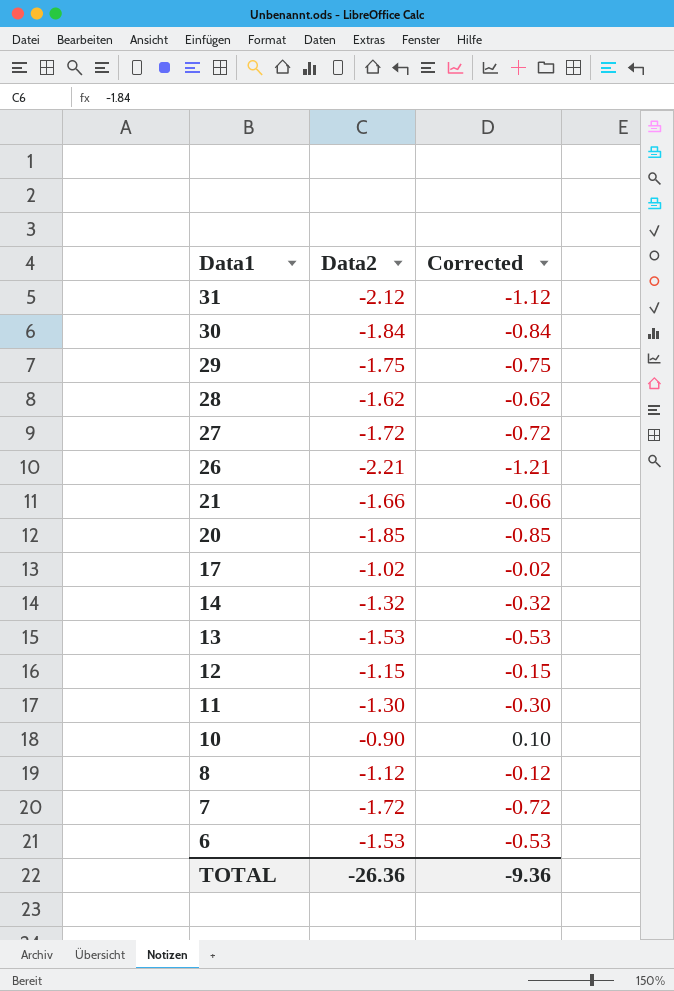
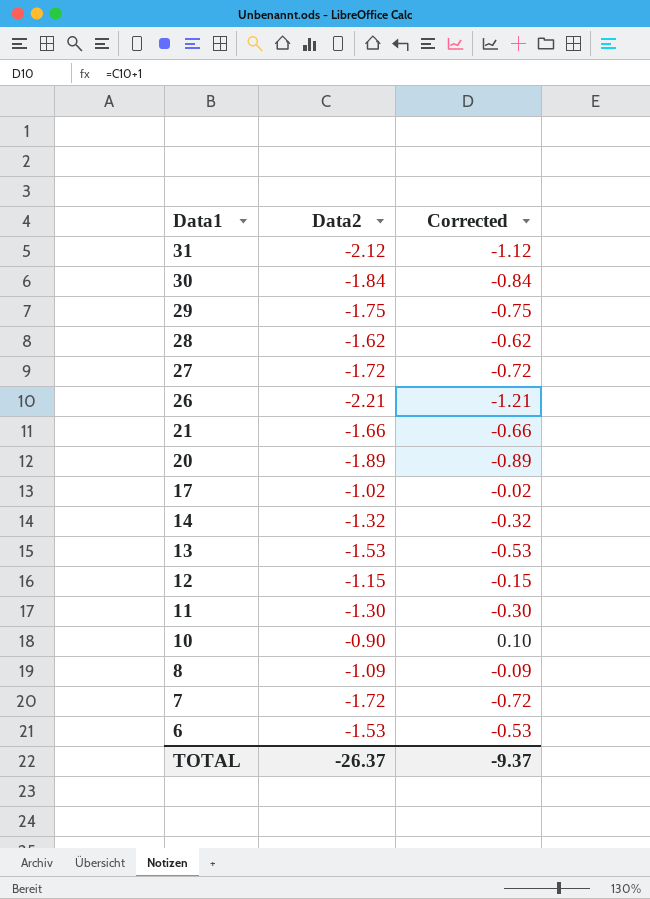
20 | Data2: -1.85 -> -1.89
20 | Corrected: -0.85 -> -0.89
8 | Data2: -1.12 -> -1.09
8 | Corrected: -0.12 -> -0.09
TOTAL | Data2: -26.36 -> -26.37
TOTAL | Corrected: -9.36 -> -9.37

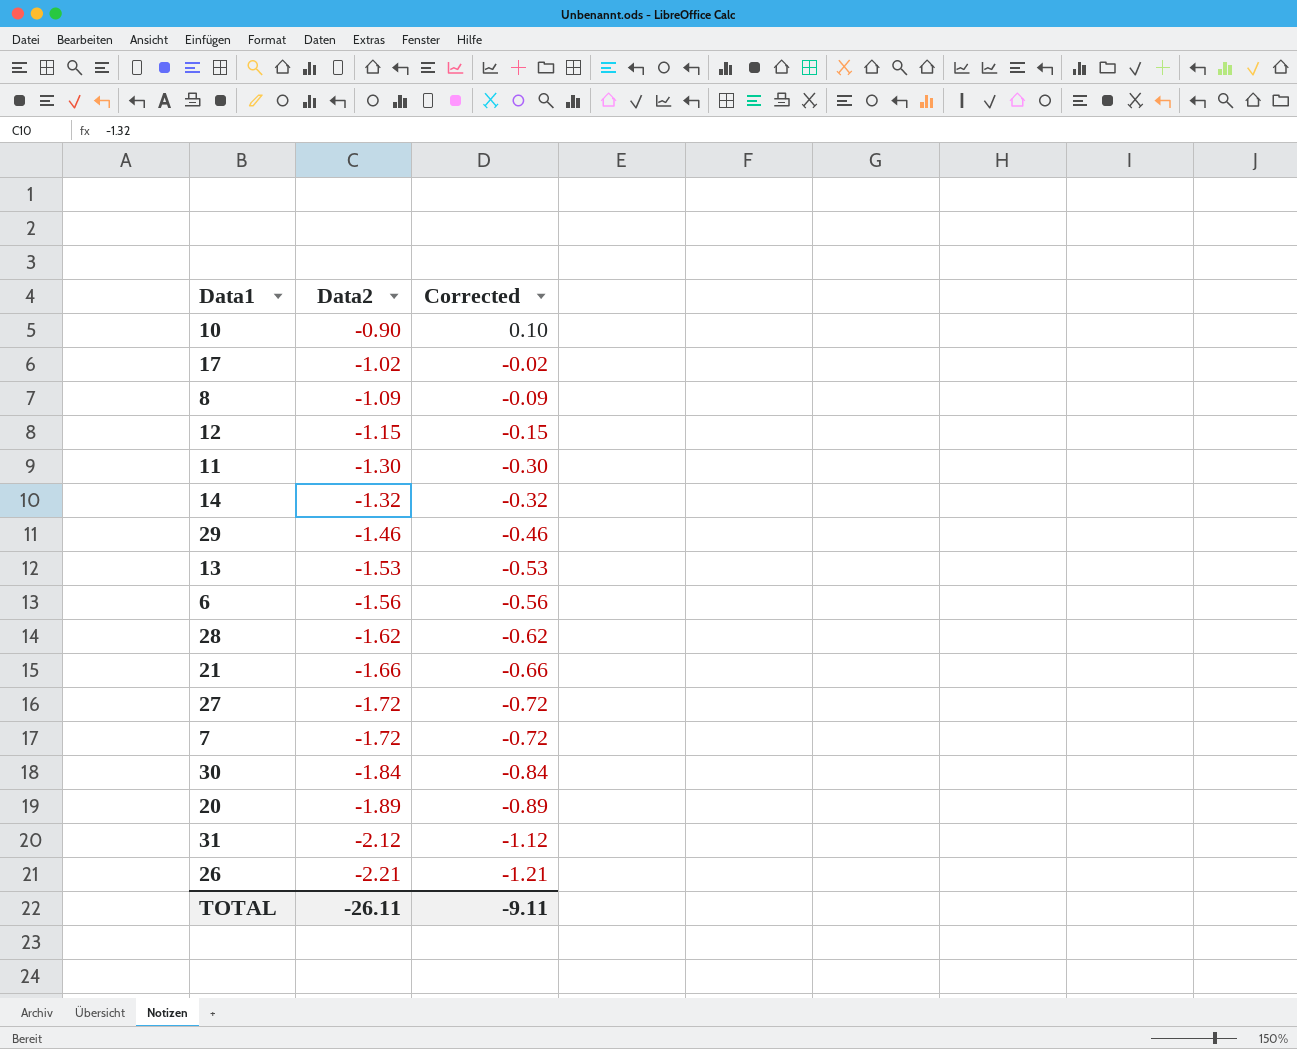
row order: Data1 descending -> Data2 descending
29 | Data2: -1.75 -> -1.46
29 | Corrected: -0.75 -> -0.46
6 | Data2: -1.53 -> -1.56
6 | Corrected: -0.53 -> -0.56
TOTAL | Data2: -26.37 -> -26.11
TOTAL | Corrected: -9.37 -> -9.11

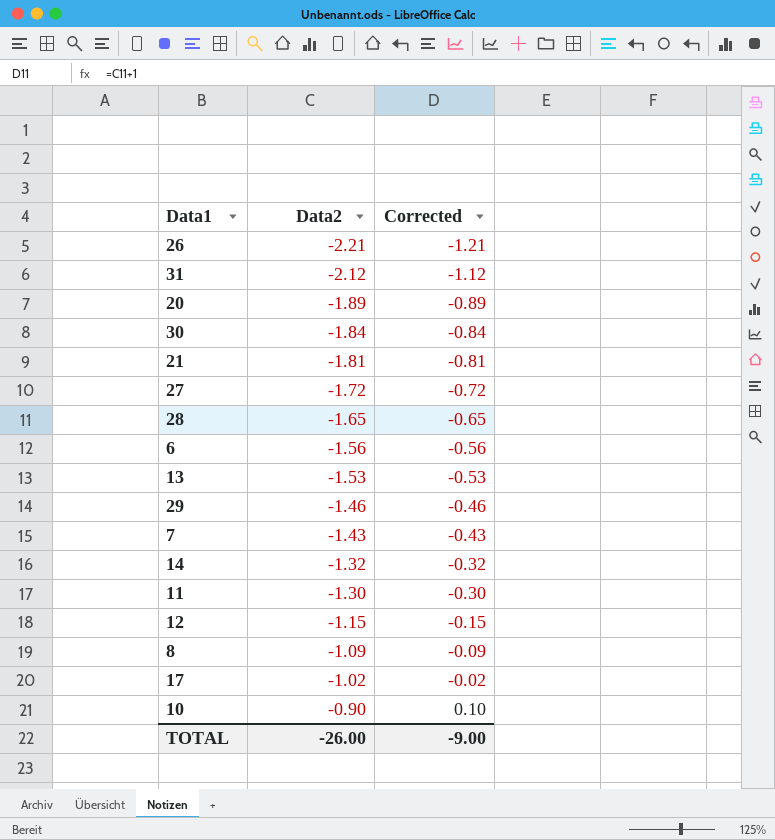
row order: Data2 descending -> Data2 ascending
21 | Data2: -1.66 -> -1.81
21 | Corrected: -0.66 -> -0.81
28 | Data2: -1.62 -> -1.65
28 | Corrected: -0.62 -> -0.65
7 | Data2: -1.72 -> -1.43
7 | Corrected: -0.72 -> -0.43
TOTAL | Data2: -26.11 -> -26.00
TOTAL | Corrected: -9.11 -> -9.00

